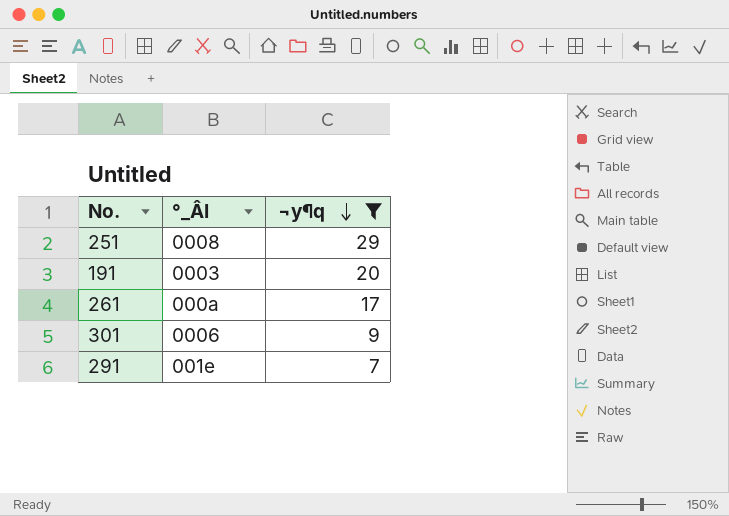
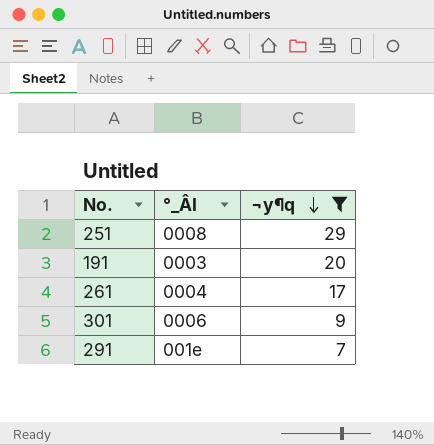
261 | °_ÂI: 000a -> 0004

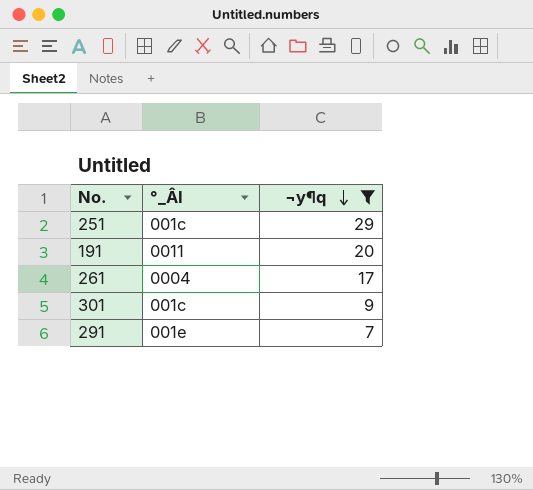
251 | °_ÂI: 0008 -> 001c
191 | °_ÂI: 0003 -> 0011
301 | °_ÂI: 0006 -> 001c

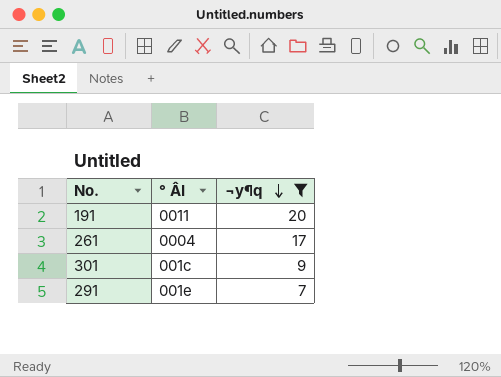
column name: °_ÂI -> ° ÂI
row 251: 001c | 29 -> none

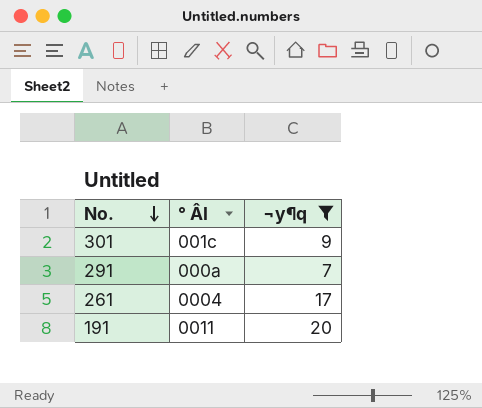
row order: ¬y¶q descending -> No. descending
291 | ° ÂI: 001e -> 000a

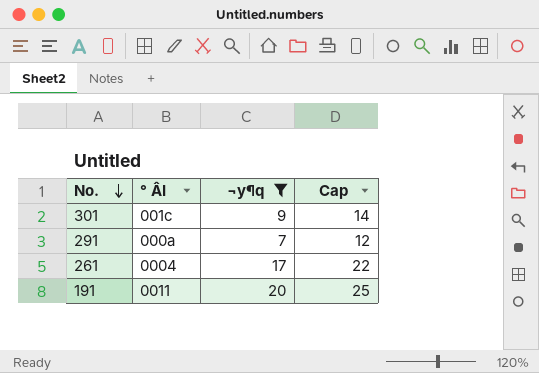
column Cap | formula: none -> [¬y¶q] + 5

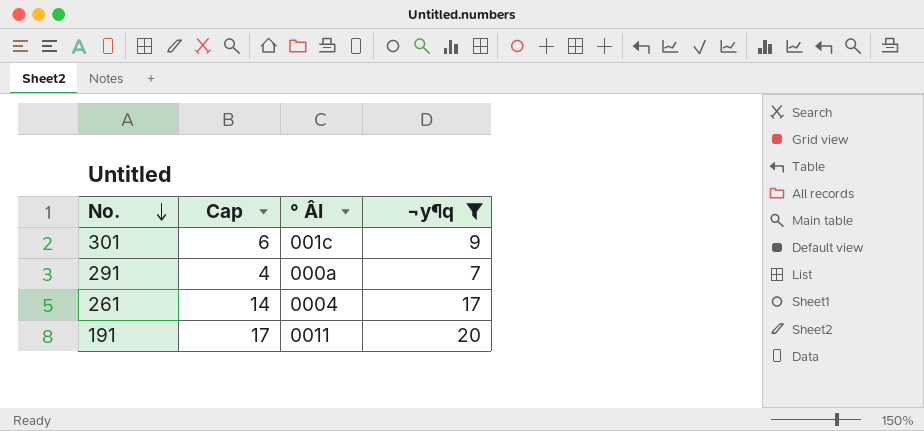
column Cap | formula: [¬y¶q] + 5 -> [¬y¶q] - 3
column Cap | position: 4 -> 2

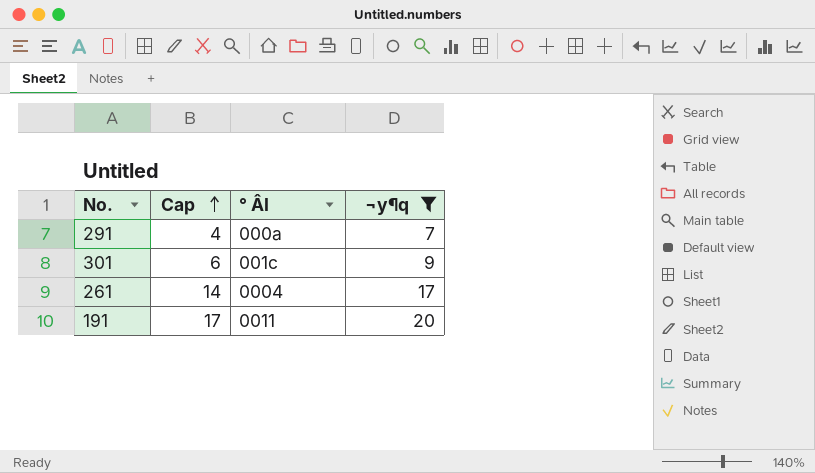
row order: No. descending -> Cap ascending

